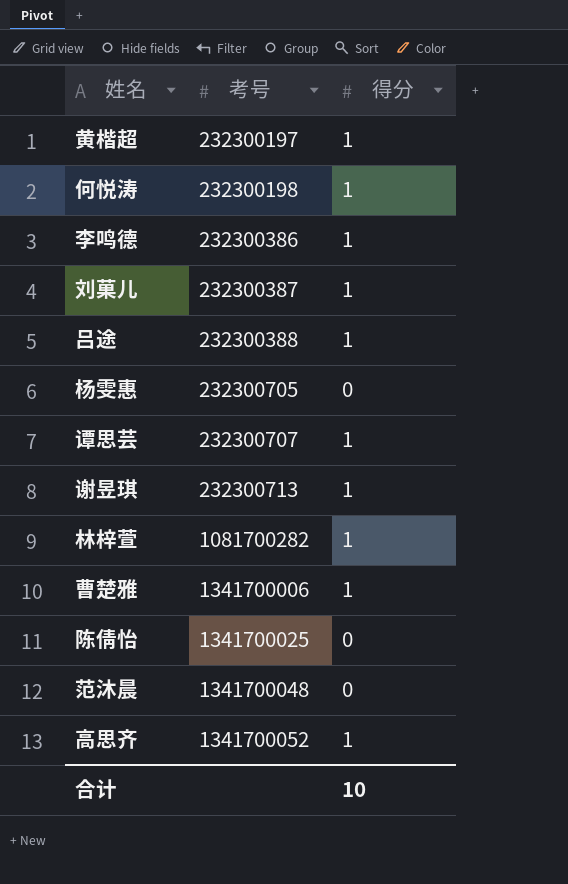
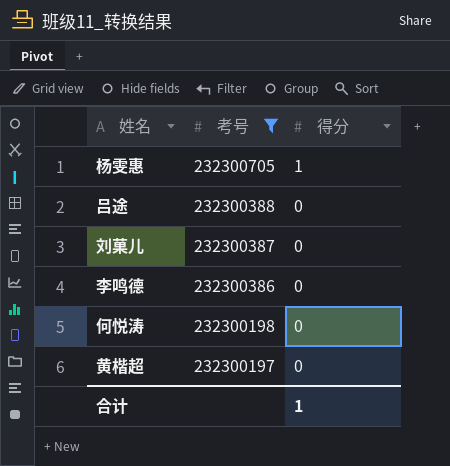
filter: none -> 考号 <= 232300705
row order: 考号 ascending -> 考号 descending
杨雯惠 | 得分: 0 -> 1
吕途 | 得分: 1 -> 0
刘菓儿 | 得分: 1 -> 0
李鸣德 | 得分: 1 -> 0
何悦涛 | 得分: 1 -> 0
黄楷超 | 得分: 1 -> 0
合计 | 得分: 10 -> 1

